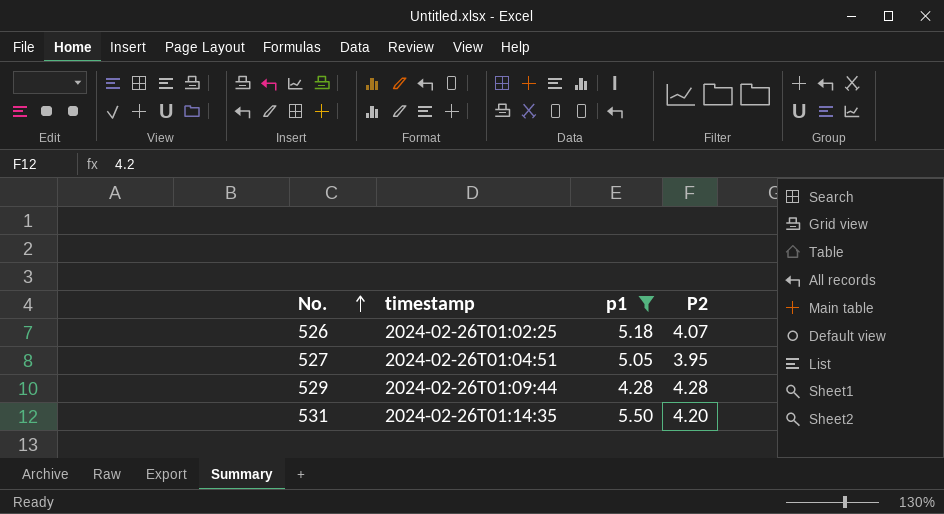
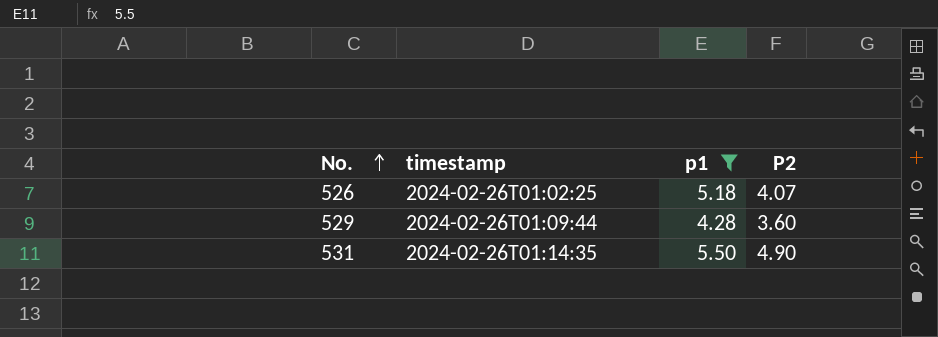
row 527: 2024-02-26T01:04:51 | 5.05 | 3.95 -> none
529 | P2: 4.28 -> 3.60
531 | P2: 4.20 -> 4.90

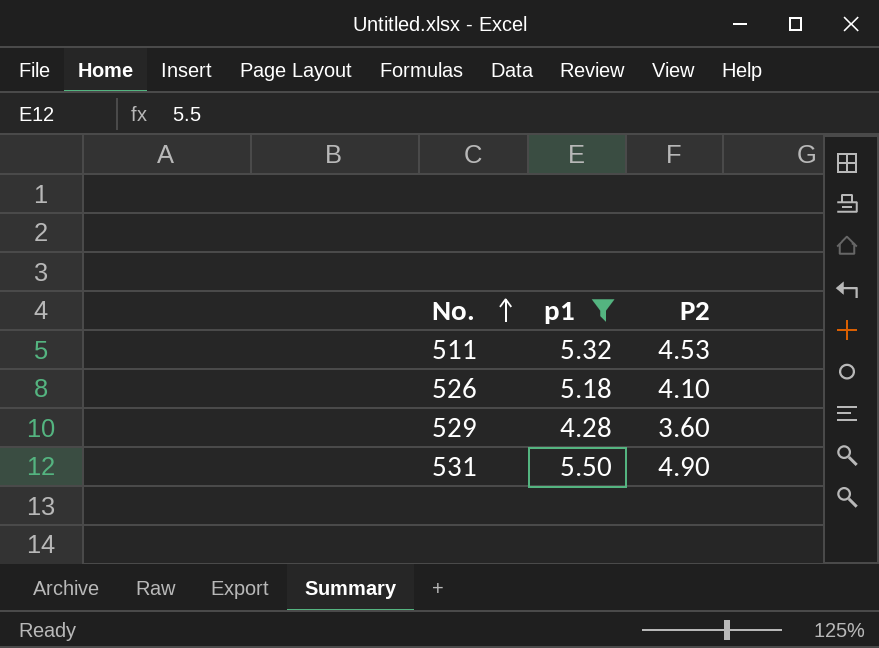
column timestamp | position: 2 -> none
row 511: none -> 5.32 | 4.53
526 | P2: 4.07 -> 4.10

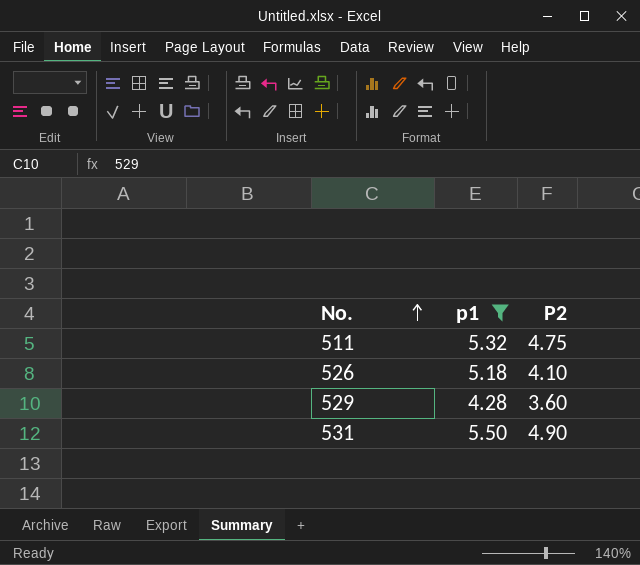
511 | P2: 4.53 -> 4.75

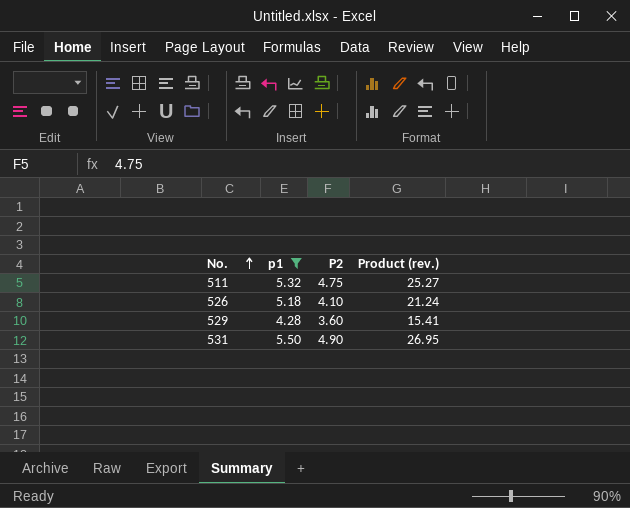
column Product (rev.) | formula: none -> [p1] * [P2]

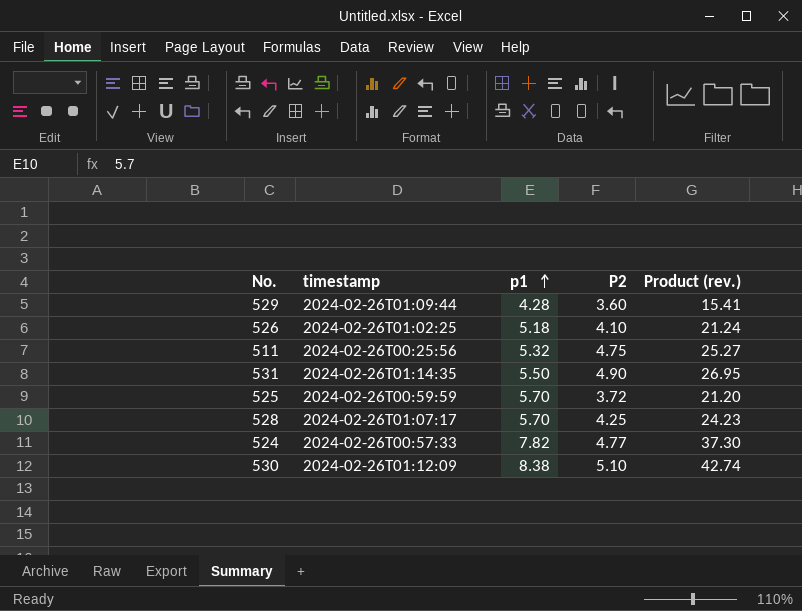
filter: p1 <= 5.50 -> none
row order: No. ascending -> p1 ascending
column timestamp | position: none -> 2

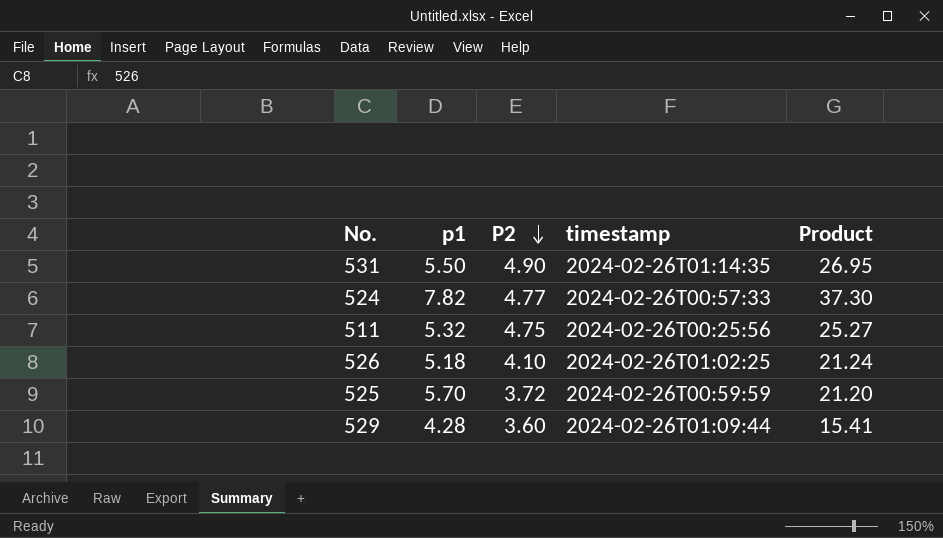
row order: p1 ascending -> P2 descending
column timestamp | position: 2 -> 4
column name: Product (rev.) -> Product
row 528: 2024-02-26T01:07:17 | 5.70 | 4.25 | 24.23 -> none
row 530: 2024-02-26T01:12:09 | 8.38 | 5.10 | 42.74 -> none

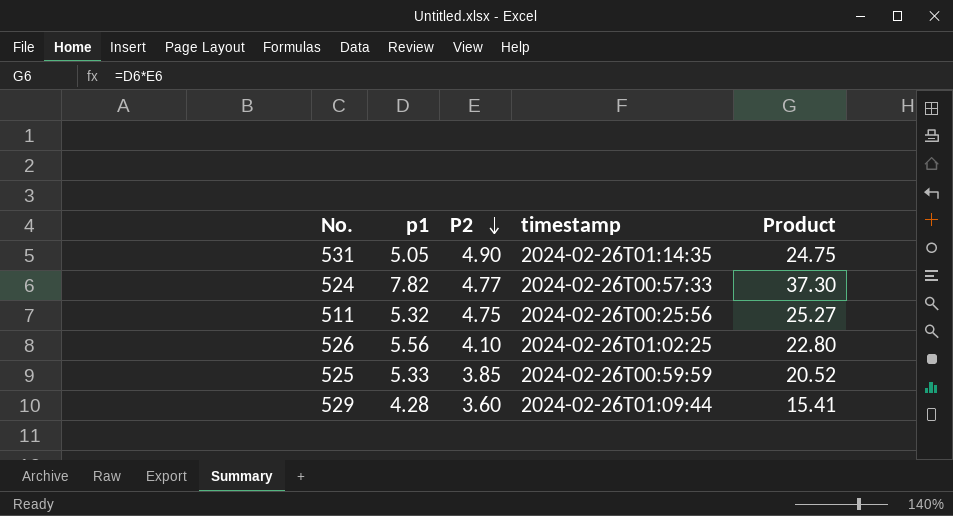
531 | p1: 5.50 -> 5.05
531 | Product: 26.95 -> 24.75
526 | p1: 5.18 -> 5.56
526 | Product: 21.24 -> 22.80
525 | p1: 5.70 -> 5.33
525 | P2: 3.72 -> 3.85
525 | Product: 21.20 -> 20.52

